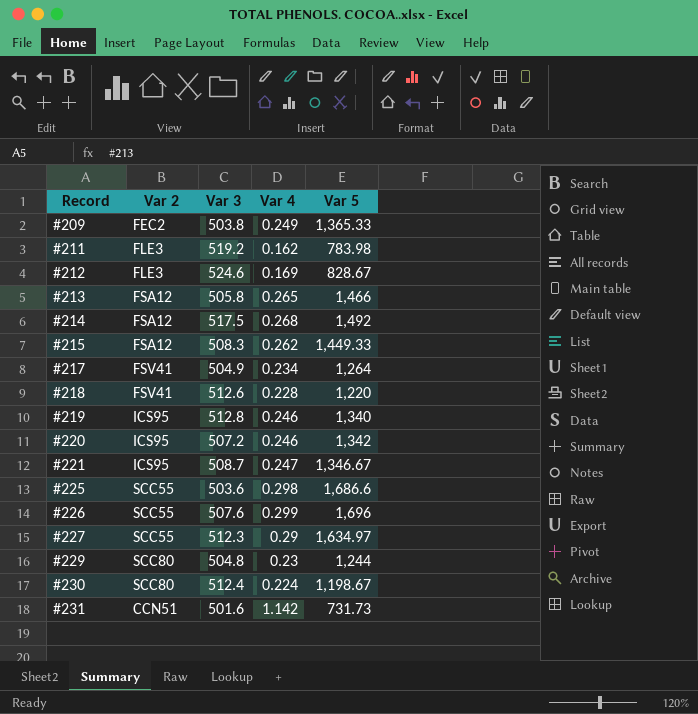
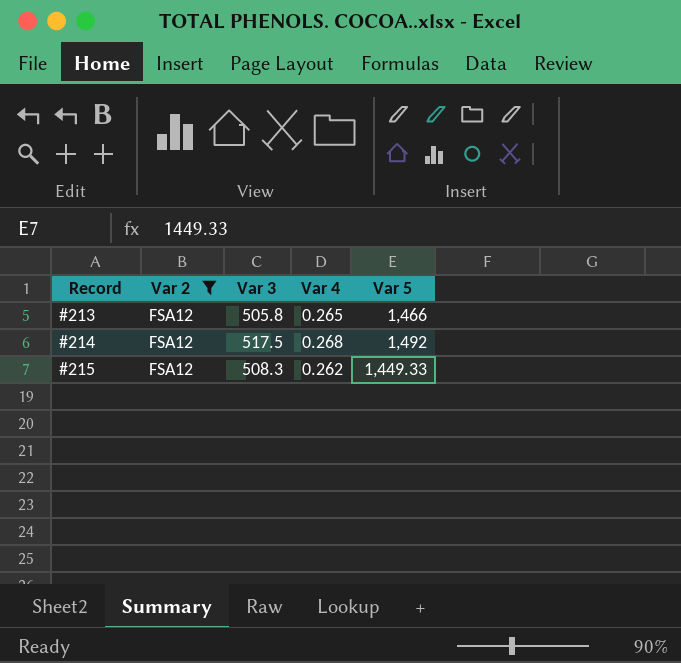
filter: none -> Var 2 = FSA12

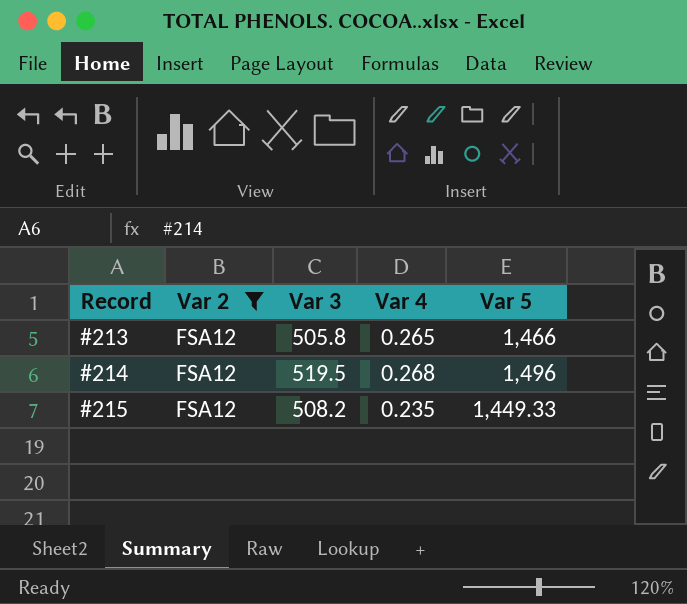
#214 | Var 3: 517.5 -> 519.5
#214 | Var 5: 1,492 -> 1,496
#215 | Var 3: 508.3 -> 508.2
#215 | Var 4: 0.262 -> 0.235

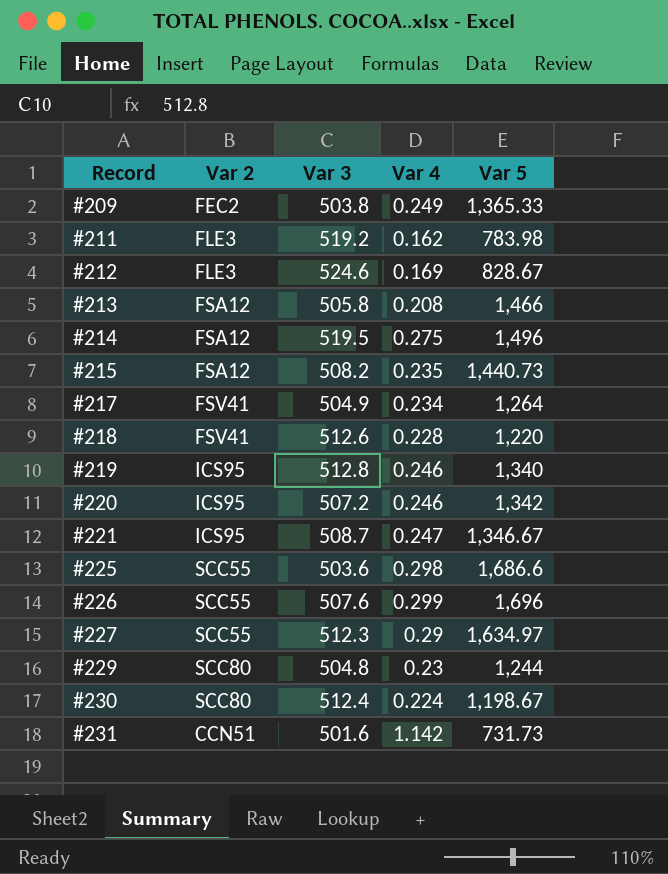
filter: Var 2 = FSA12 -> none
#213 | Var 4: 0.265 -> 0.208
#214 | Var 4: 0.268 -> 0.275
#215 | Var 5: 1,449.33 -> 1,440.73

